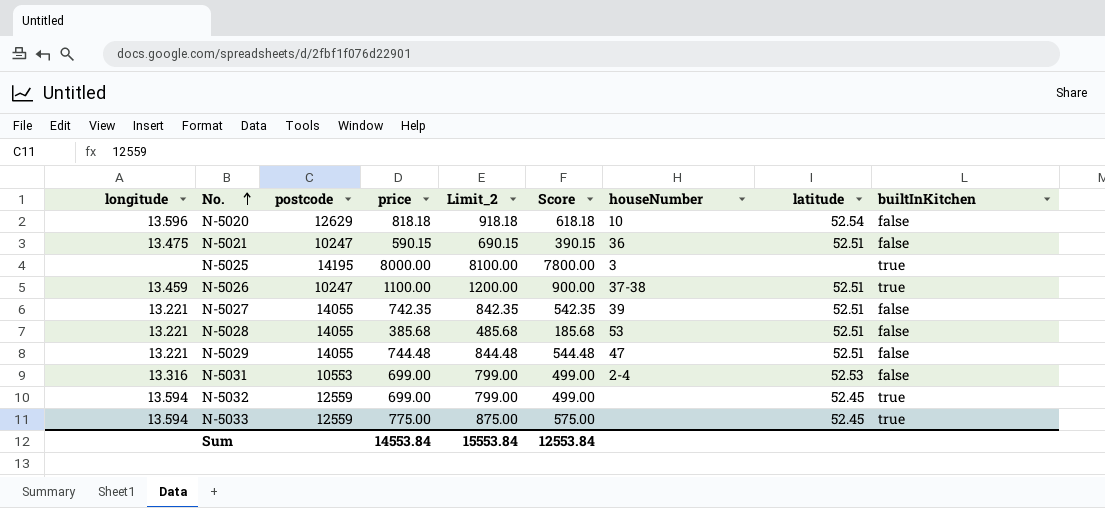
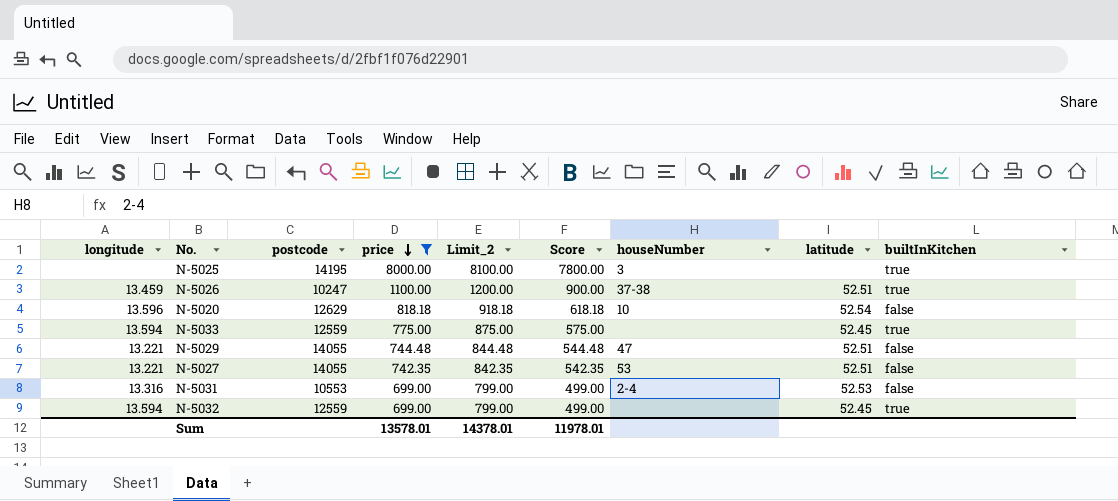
filter: none -> price >= 699.00
row order: No. ascending -> price descending
N-5027 | houseNumber: 39 -> 53
Sum | price: 14553.84 -> 13578.01
Sum | Limit_2: 15553.84 -> 14378.01
Sum | Score: 12553.84 -> 11978.01

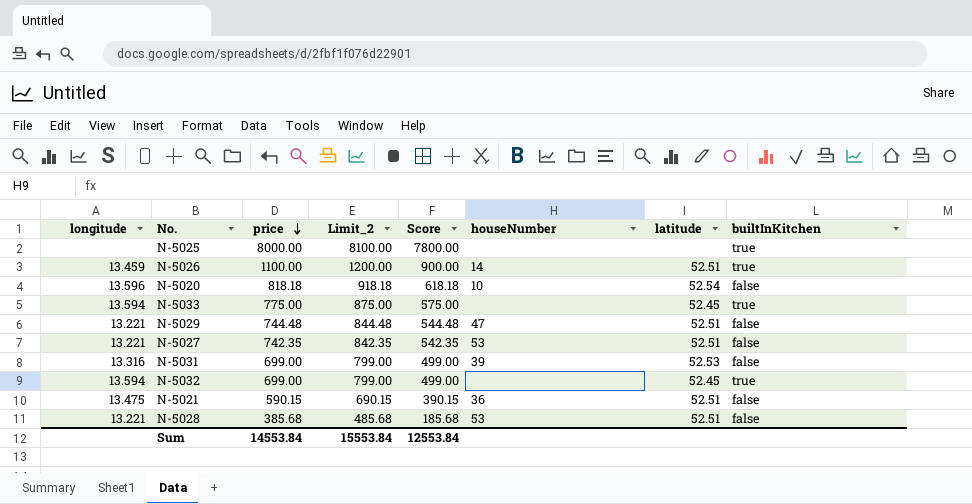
filter: price >= 699.00 -> none
column postcode | position: 3 -> none
N-5025 | houseNumber: 3 -> none
N-5026 | houseNumber: 37-38 -> 14
N-5031 | houseNumber: 2-4 -> 39
Sum | price: 13578.01 -> 14553.84
Sum | Limit_2: 14378.01 -> 15553.84
Sum | Score: 11978.01 -> 12553.84

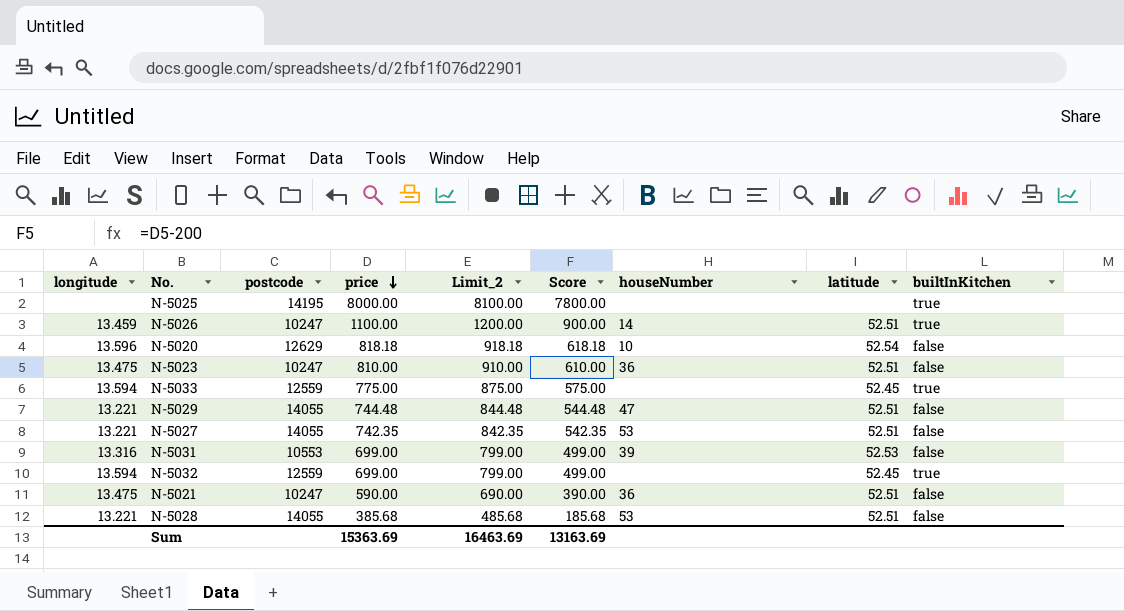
column postcode | position: none -> 3
row N-5023: none -> 13.475 | 10247 | 810.00 | 910.00 | 610.00 | 36 | 52.51 | false
N-5021 | price: 590.15 -> 590.00
N-5021 | Limit_2: 690.15 -> 690.00
N-5021 | Score: 390.15 -> 390.00
Sum | price: 14553.84 -> 15363.69
Sum | Limit_2: 15553.84 -> 16463.69
Sum | Score: 12553.84 -> 13163.69

